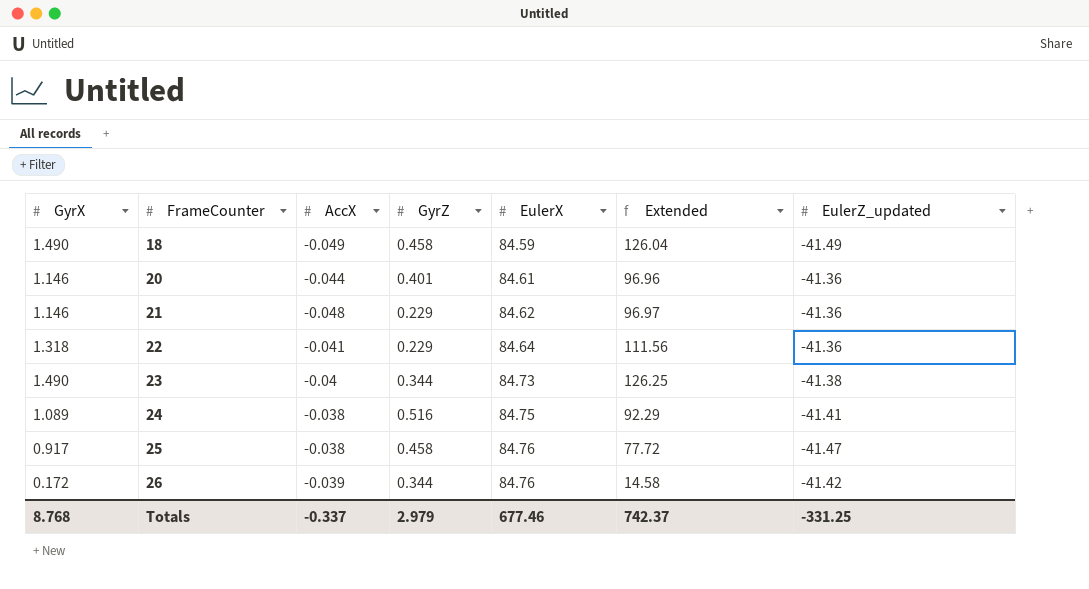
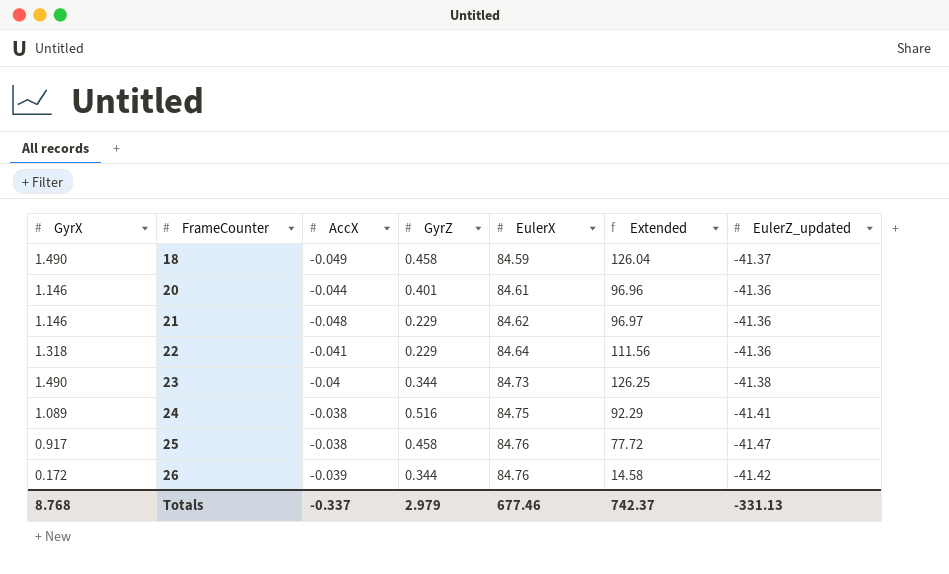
18 | EulerZ_updated: -41.49 -> -41.37
Totals | EulerZ_updated: -331.25 -> -331.13

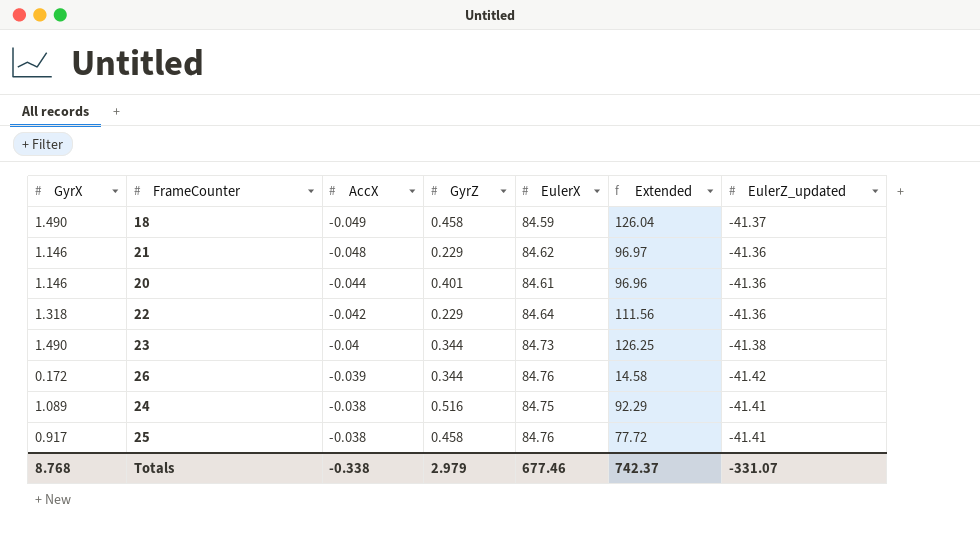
row order: FrameCounter ascending -> AccX ascending
22 | AccX: -0.041 -> -0.042
25 | EulerZ_updated: -41.47 -> -41.41
Totals | AccX: -0.337 -> -0.338
Totals | EulerZ_updated: -331.13 -> -331.07

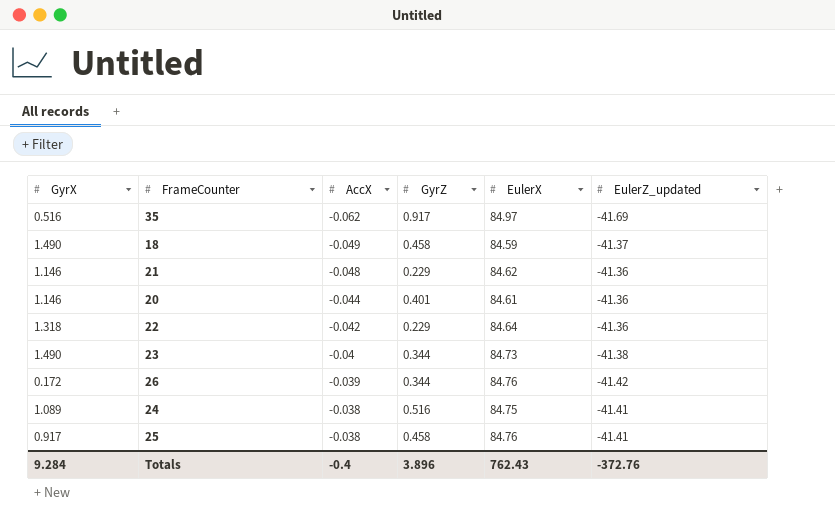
column Extended | formula: [GyrX] * [EulerX] -> none
row 35: none -> 0.516 | -0.062 | 0.917 | 84.97 | -41.69
Totals | GyrX: 8.768 -> 9.284
Totals | AccX: -0.338 -> -0.4
Totals | GyrZ: 2.979 -> 3.896
Totals | EulerX: 677.46 -> 762.43
Totals | EulerZ_updated: -331.07 -> -372.76

